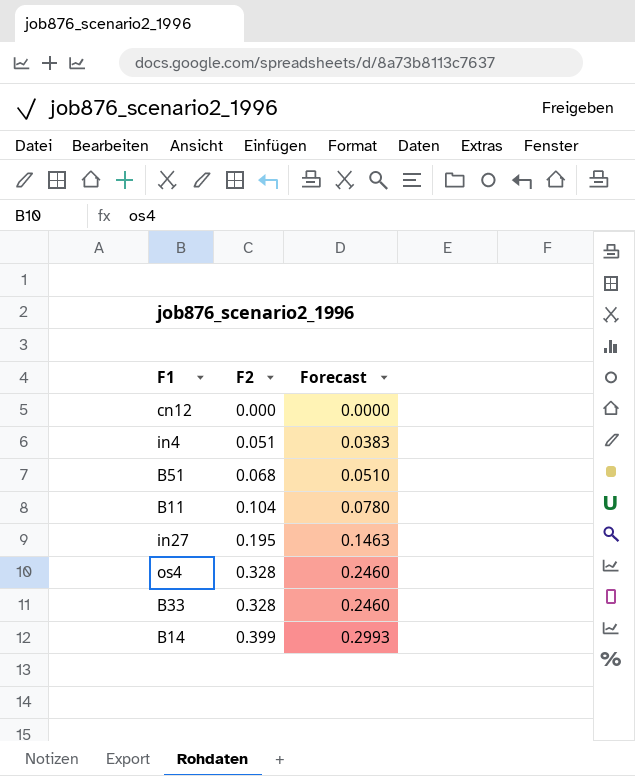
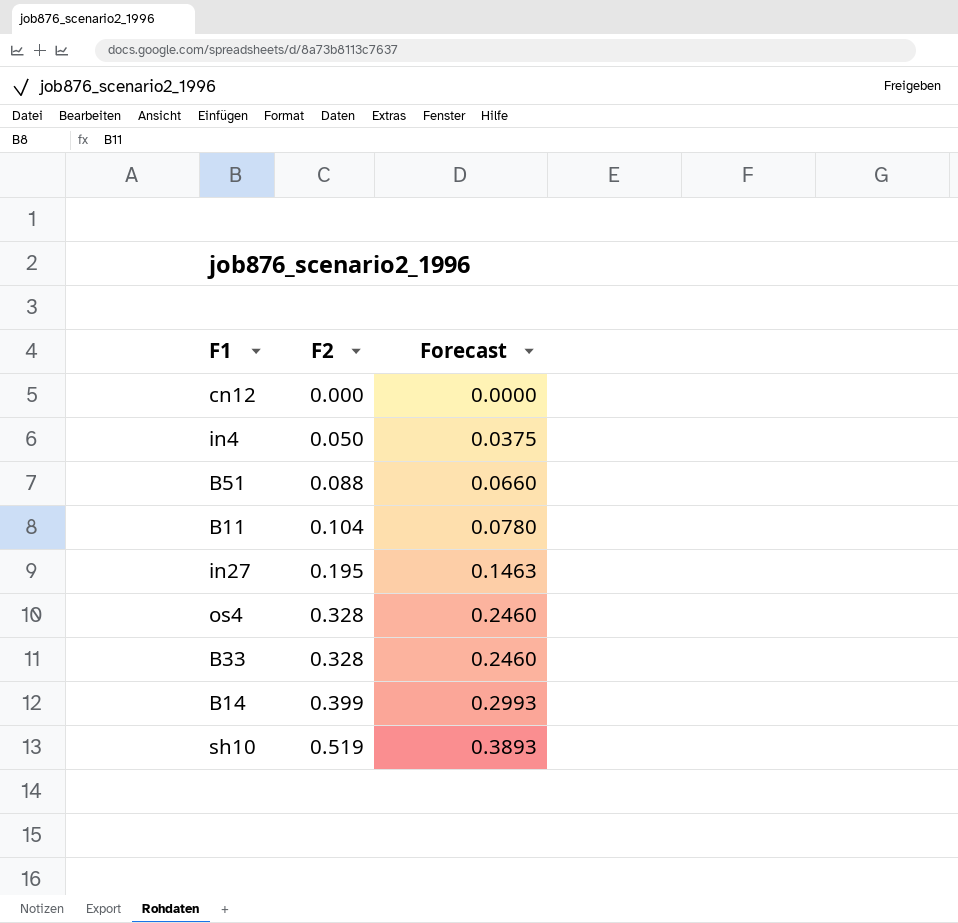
in4 | F2: 0.051 -> 0.050
in4 | Forecast: 0.0383 -> 0.0375
B51 | F2: 0.068 -> 0.088
B51 | Forecast: 0.0510 -> 0.0660
row sh10: none -> 0.519 | 0.3893

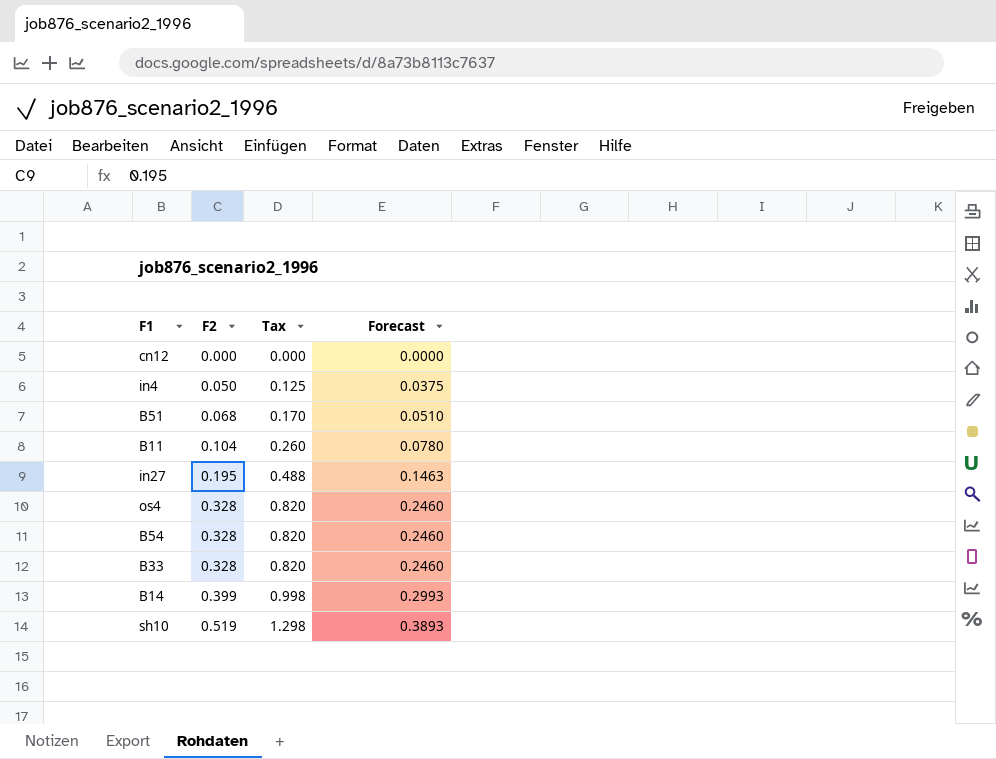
column Tax | formula: none -> [F2] * 2.5
B51 | F2: 0.088 -> 0.068
B51 | Forecast: 0.0660 -> 0.0510
row B54: none -> 0.328 | 0.820 | 0.2460

